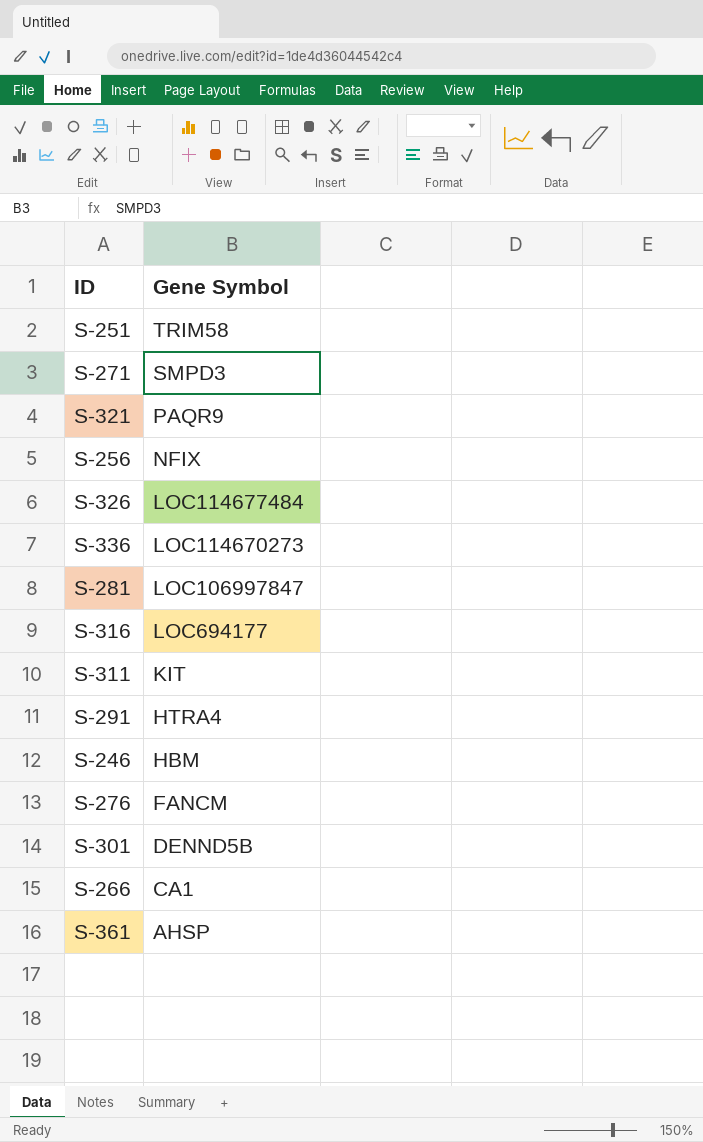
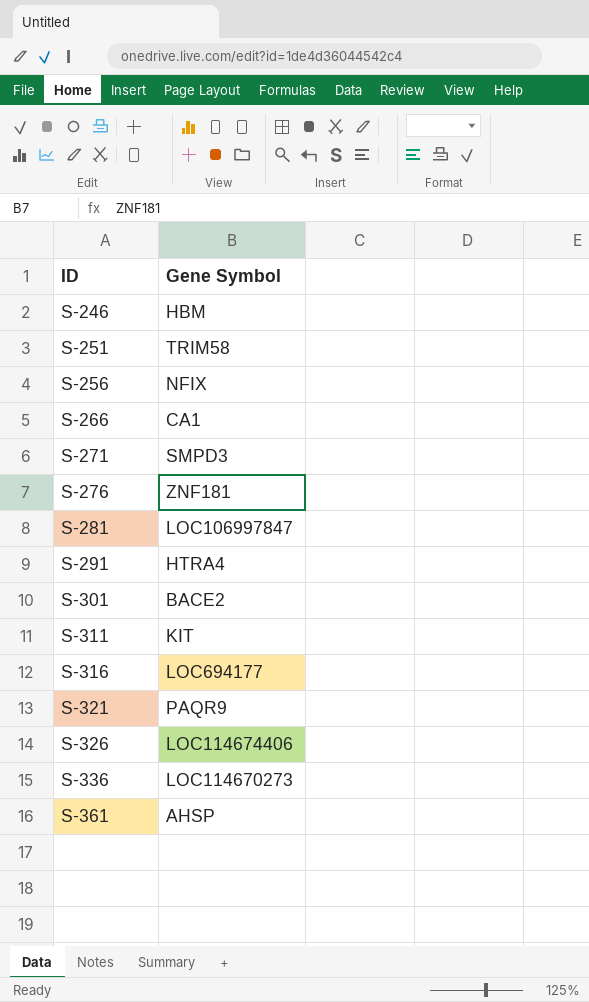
row order: Gene Symbol descending -> ID ascending
S-276 | Gene Symbol: FANCM -> ZNF181
S-301 | Gene Symbol: DENND5B -> BACE2
S-326 | Gene Symbol: LOC114677484 -> LOC114674406

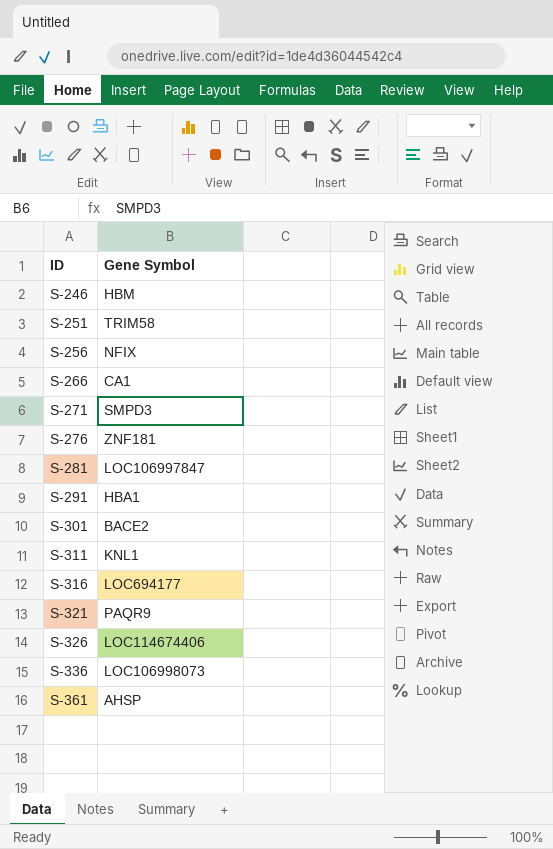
S-291 | Gene Symbol: HTRA4 -> HBA1
S-311 | Gene Symbol: KIT -> KNL1
S-336 | Gene Symbol: LOC114670273 -> LOC106998073

